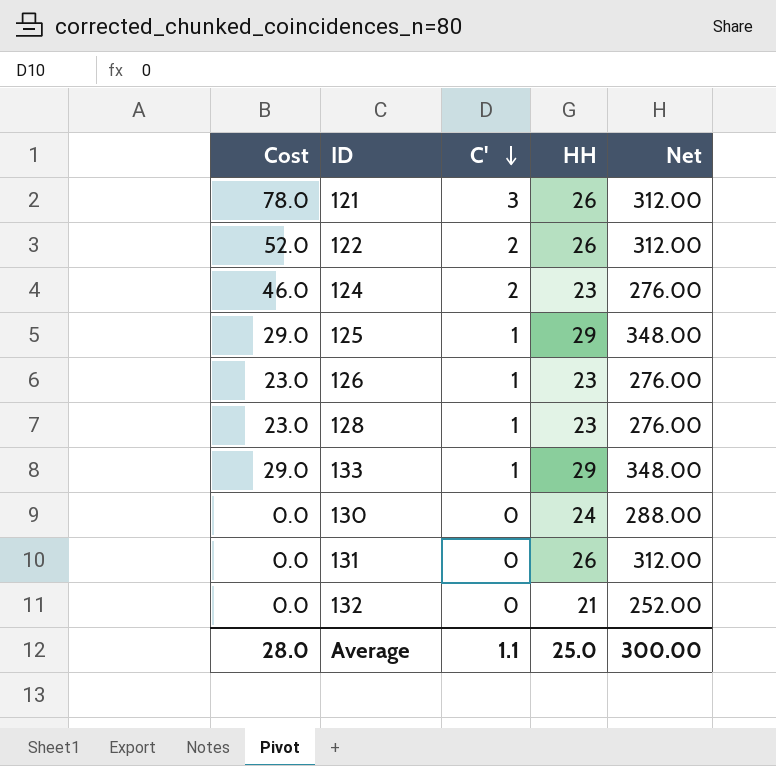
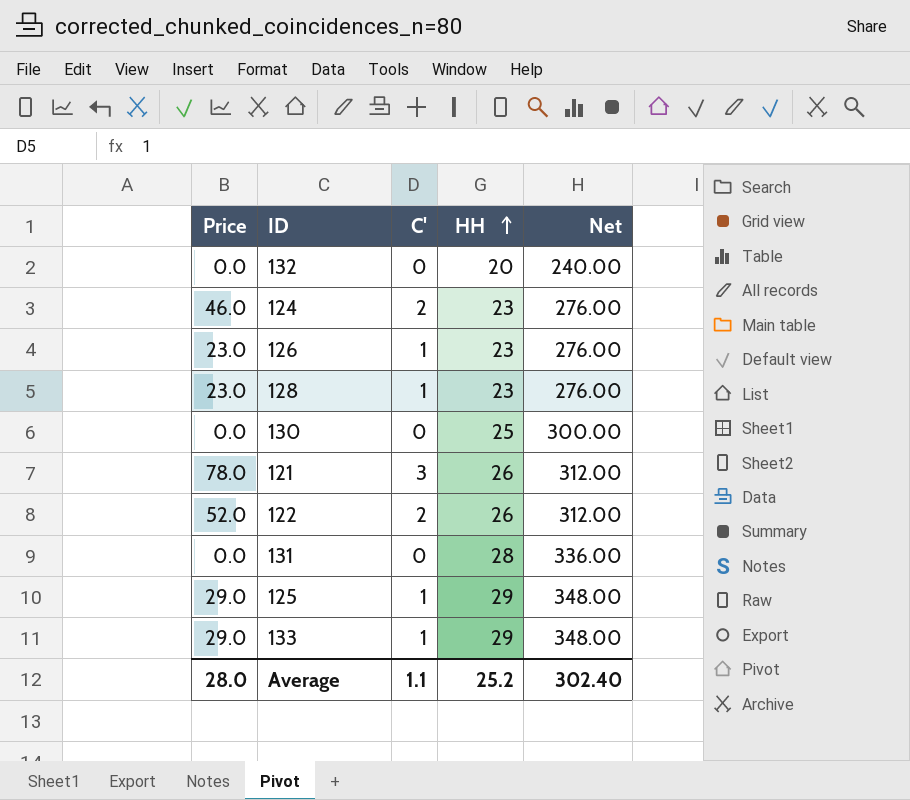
row order: C' descending -> HH ascending
column name: Cost -> Price
132 | HH: 21 -> 20
132 | Net: 252.00 -> 240.00
130 | HH: 24 -> 25
130 | Net: 288.00 -> 300.00
131 | HH: 26 -> 28
131 | Net: 312.00 -> 336.00
Average | HH: 25.0 -> 25.2
Average | Net: 300.00 -> 302.40

